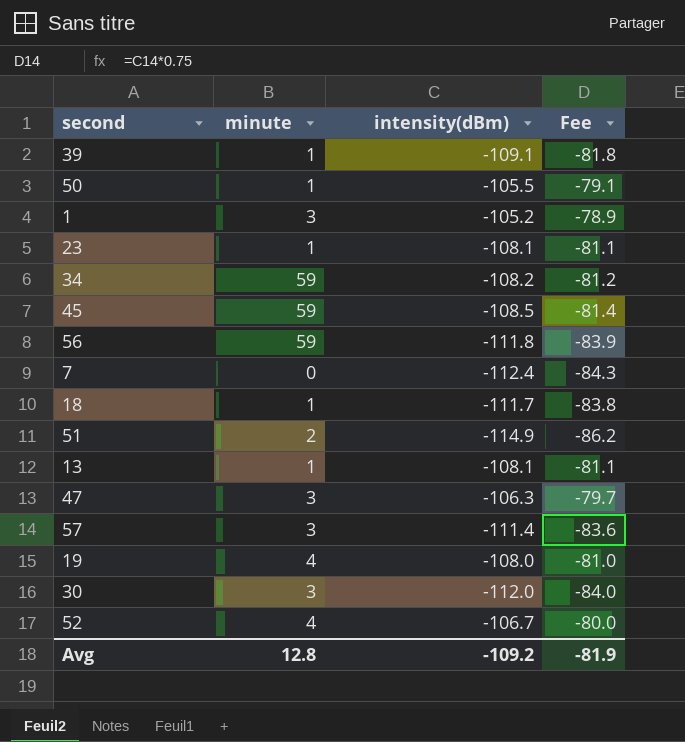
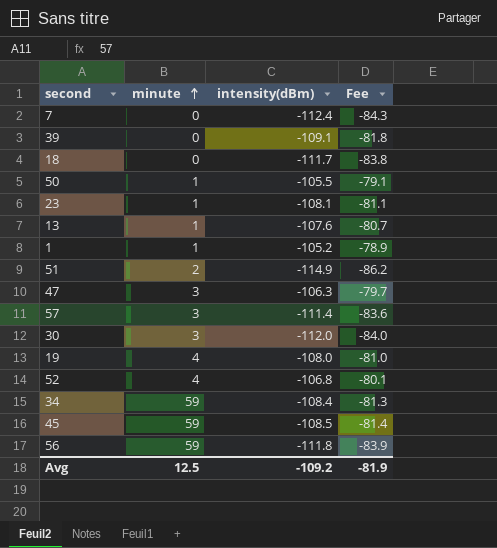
row order: none -> minute ascending
39 | minute: 1 -> 0
18 | minute: 1 -> 0
13 | intensity(dBm): -108.1 -> -107.6
13 | Fee: -81.1 -> -80.7
1 | minute: 3 -> 1
52 | intensity(dBm): -106.7 -> -106.8
52 | Fee: -80.0 -> -80.1
34 | intensity(dBm): -108.2 -> -108.4
34 | Fee: -81.2 -> -81.3
Avg | minute: 12.8 -> 12.5

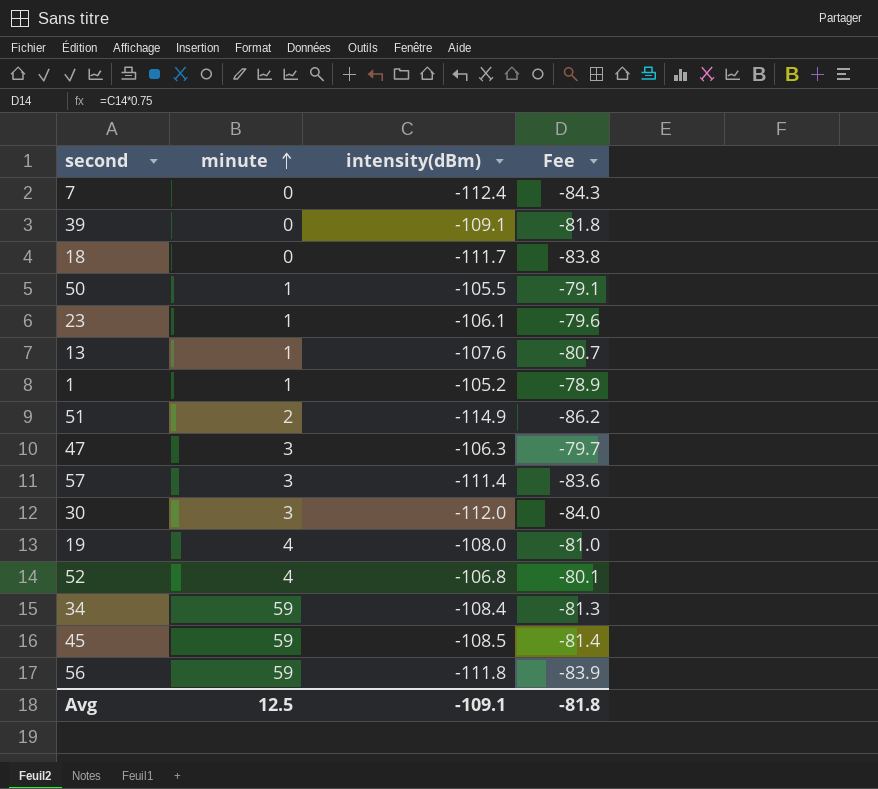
23 | intensity(dBm): -108.1 -> -106.1
23 | Fee: -81.1 -> -79.6
Avg | intensity(dBm): -109.2 -> -109.1
Avg | Fee: -81.9 -> -81.8

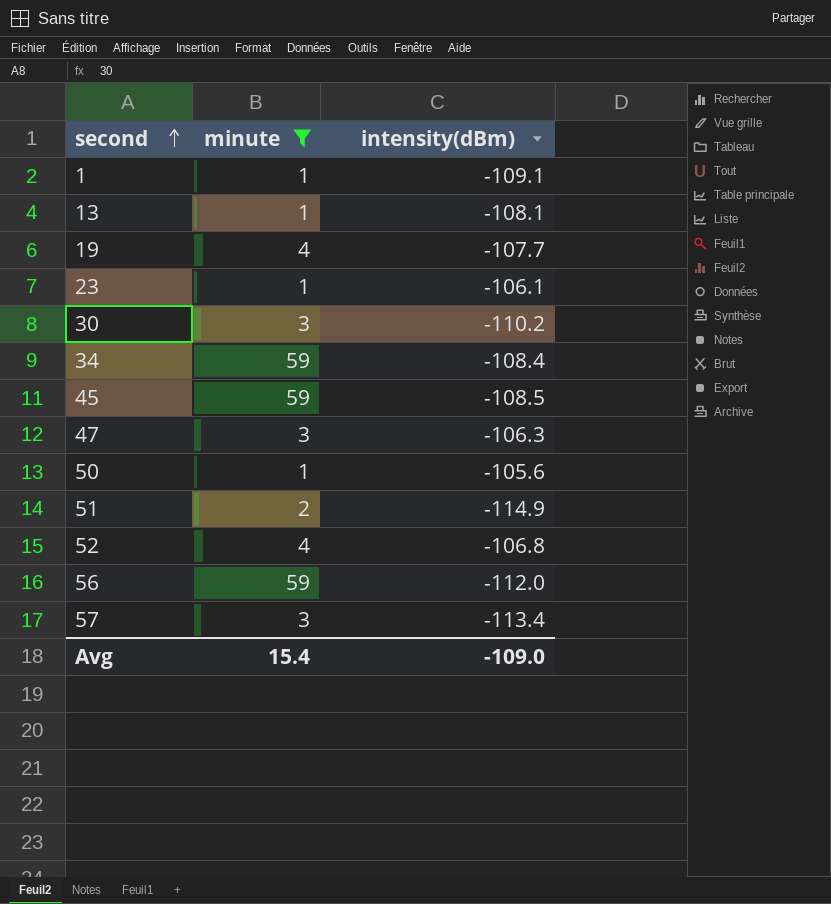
filter: none -> minute != 0
row order: minute ascending -> second ascending
column Fee | formula: [intensity(dBm)] * 0.75 -> none
1 | intensity(dBm): -105.2 -> -109.1
13 | intensity(dBm): -107.6 -> -108.1
19 | intensity(dBm): -108.0 -> -107.7
30 | intensity(dBm): -112.0 -> -110.2
50 | intensity(dBm): -105.5 -> -105.6
56 | intensity(dBm): -111.8 -> -112.0
57 | intensity(dBm): -111.4 -> -113.4
Avg | minute: 12.5 -> 15.4
Avg | intensity(dBm): -109.1 -> -109.0

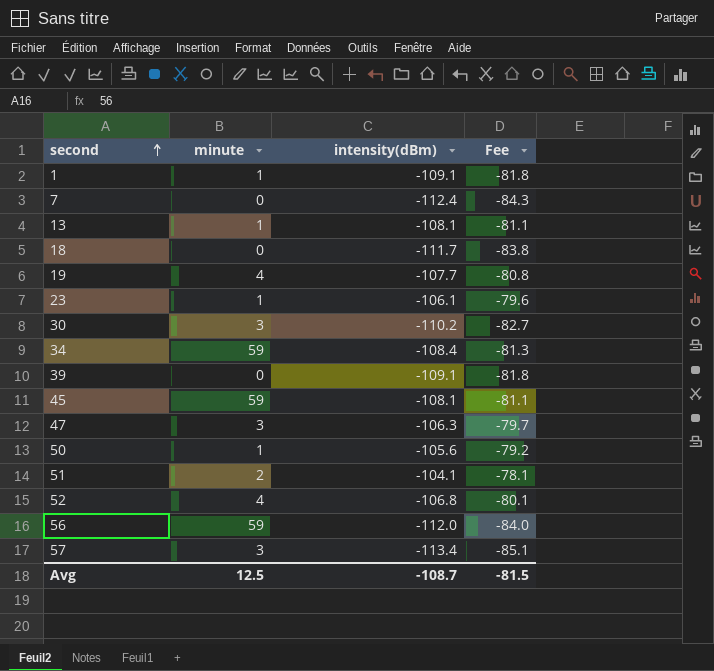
filter: minute != 0 -> none
column Fee | formula: none -> [intensity(dBm)] * 0.75
45 | intensity(dBm): -108.5 -> -108.1
51 | intensity(dBm): -114.9 -> -104.1
Avg | minute: 15.4 -> 12.5
Avg | intensity(dBm): -109.0 -> -108.7

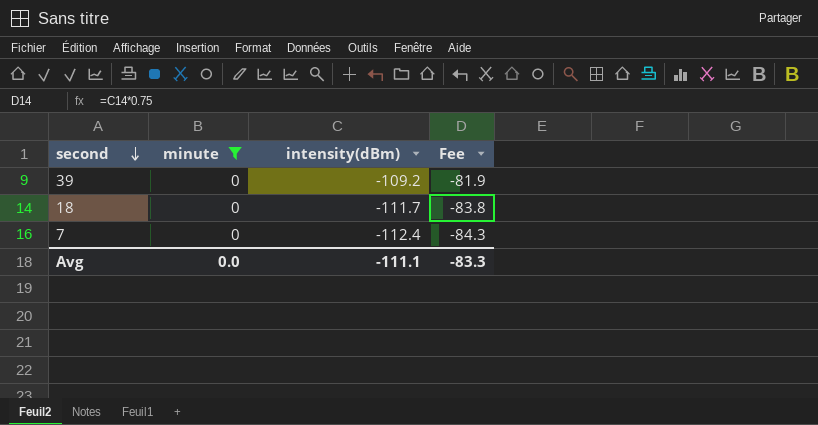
filter: none -> minute = 0
row order: second ascending -> second descending
39 | intensity(dBm): -109.1 -> -109.2
39 | Fee: -81.8 -> -81.9
Avg | minute: 12.5 -> 0.0
Avg | intensity(dBm): -108.7 -> -111.1
Avg | Fee: -81.5 -> -83.3

